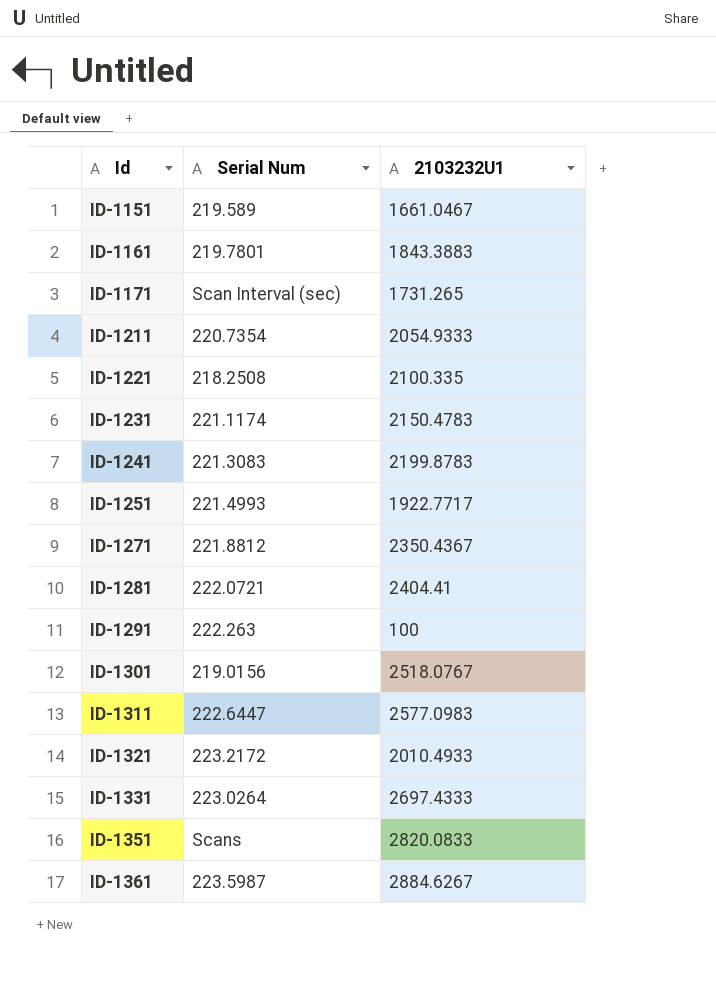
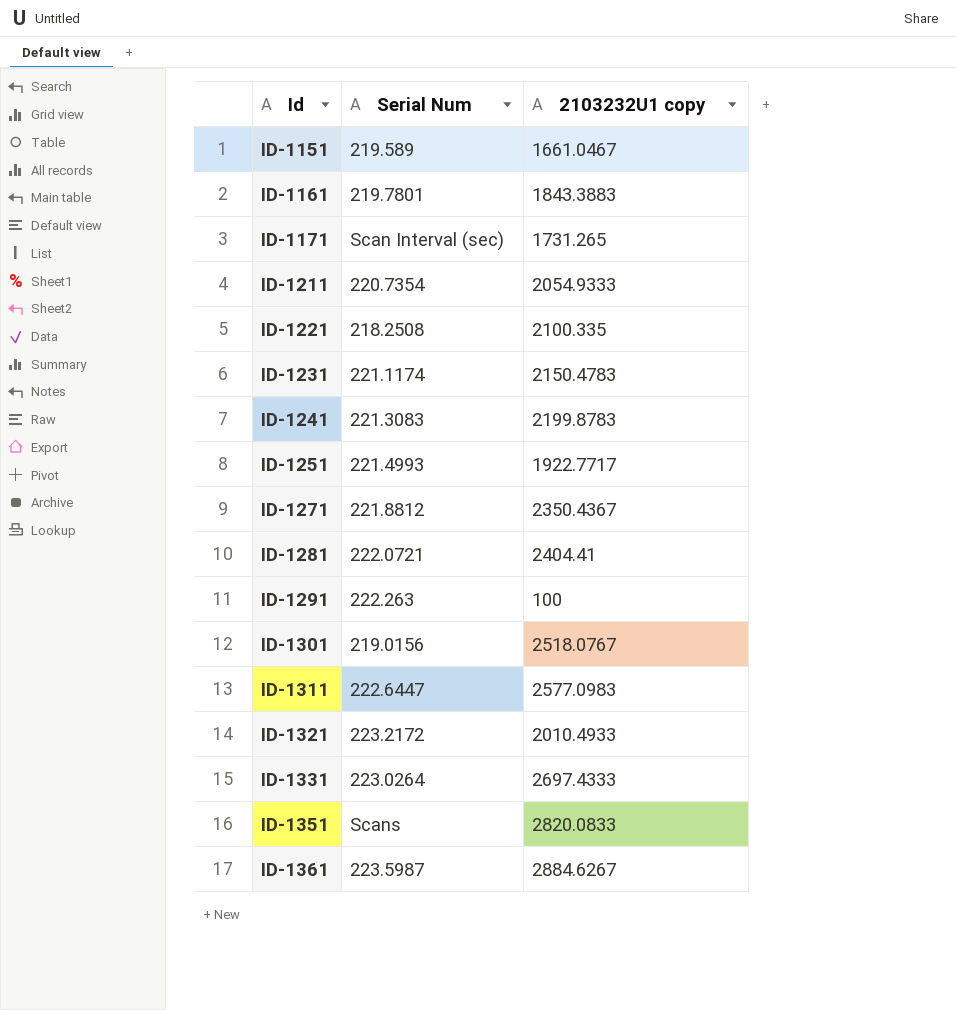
column name: 2103232U1 -> 2103232U1 copy

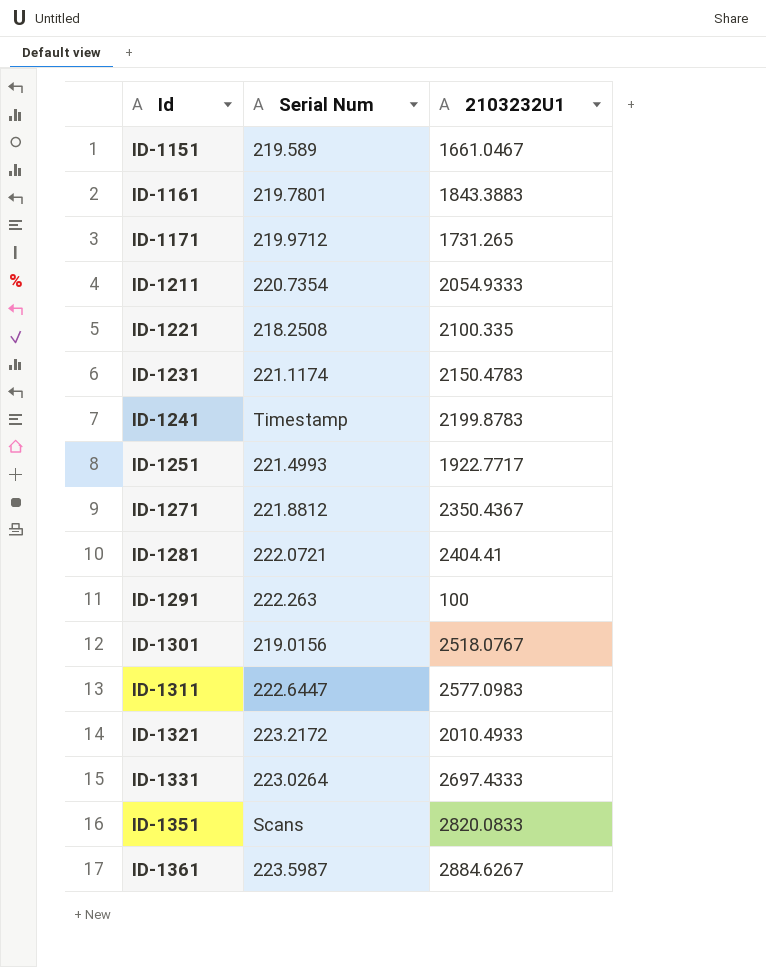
column name: 2103232U1 copy -> 2103232U1
ID-1171 | Serial Num: Scan Interval (sec) -> 219.9712
ID-1241 | Serial Num: 221.3083 -> Timestamp

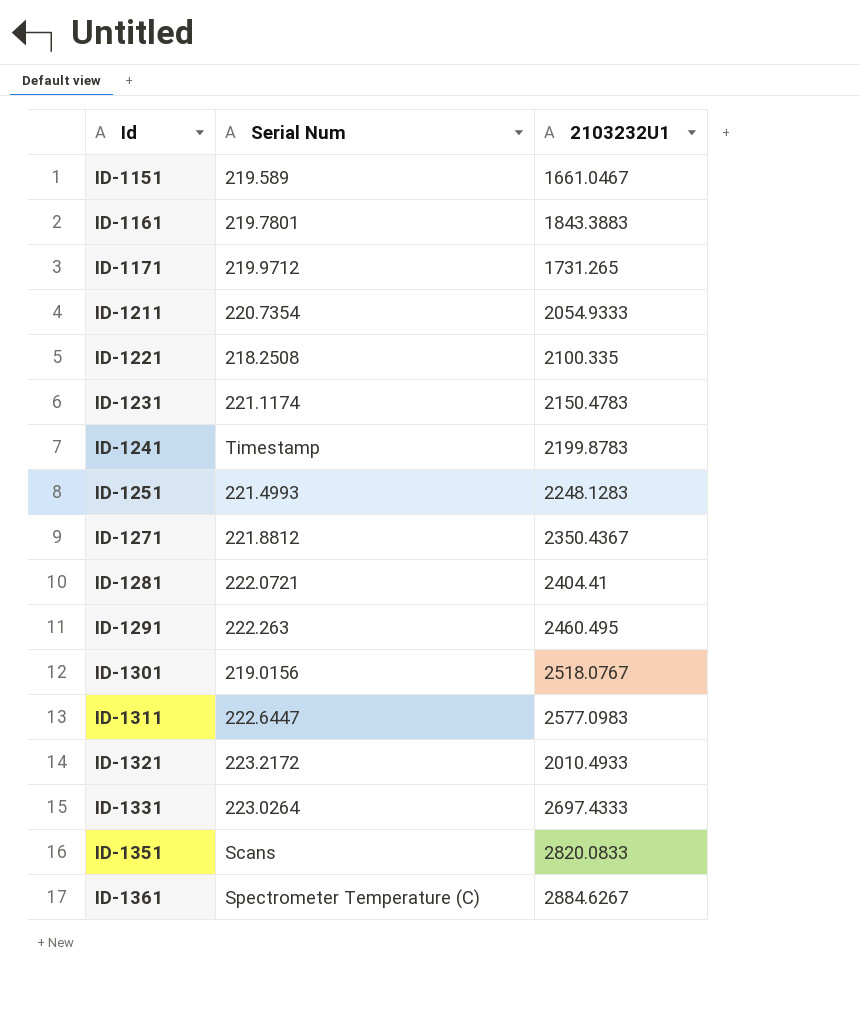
ID-1251 | 2103232U1: 1922.7717 -> 2248.1283
ID-1291 | 2103232U1: 100 -> 2460.495
ID-1361 | Serial Num: 223.5987 -> Spectrometer Temperature (C)

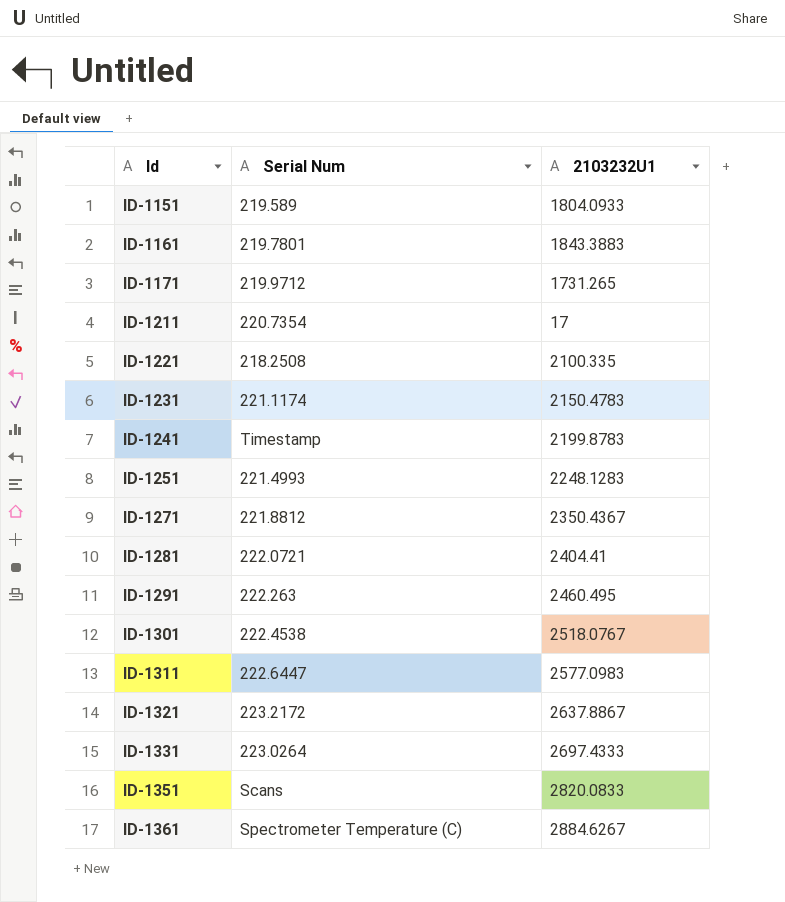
ID-1151 | 2103232U1: 1661.0467 -> 1804.0933
ID-1211 | 2103232U1: 2054.9333 -> 17
ID-1301 | Serial Num: 219.0156 -> 222.4538
ID-1321 | 2103232U1: 2010.4933 -> 2637.8867

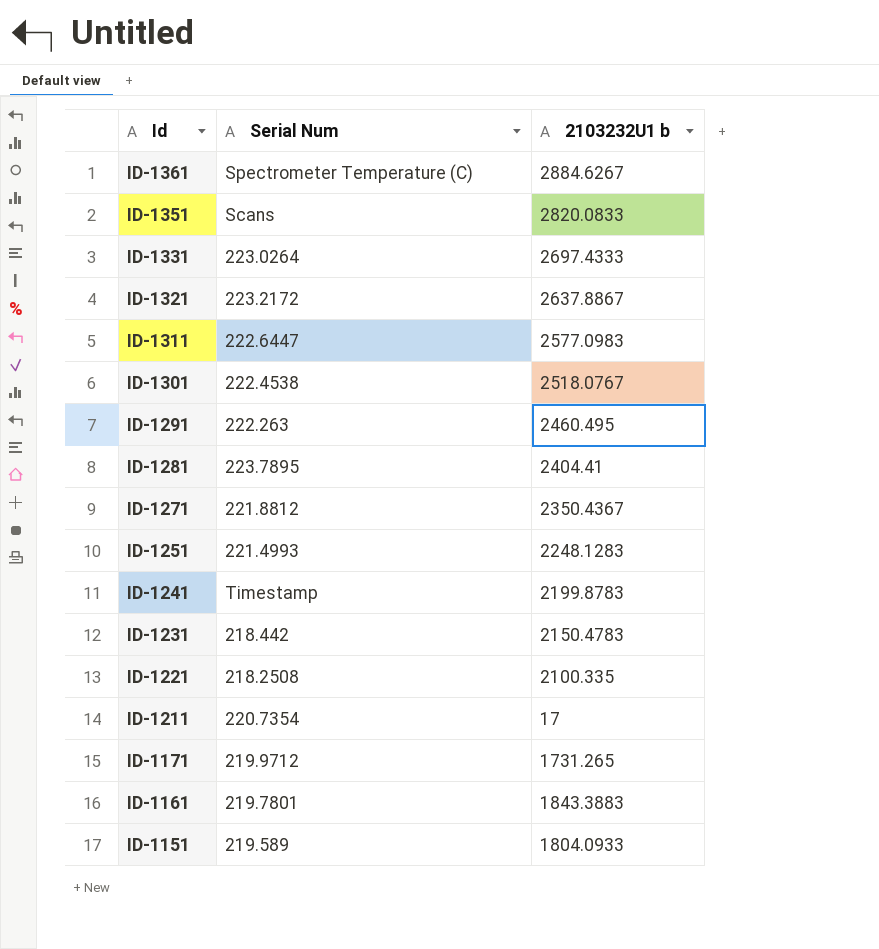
row order: Id ascending -> Id descending
column name: 2103232U1 -> 2103232U1 b
ID-1281 | Serial Num: 222.0721 -> 223.7895
ID-1231 | Serial Num: 221.1174 -> 218.442

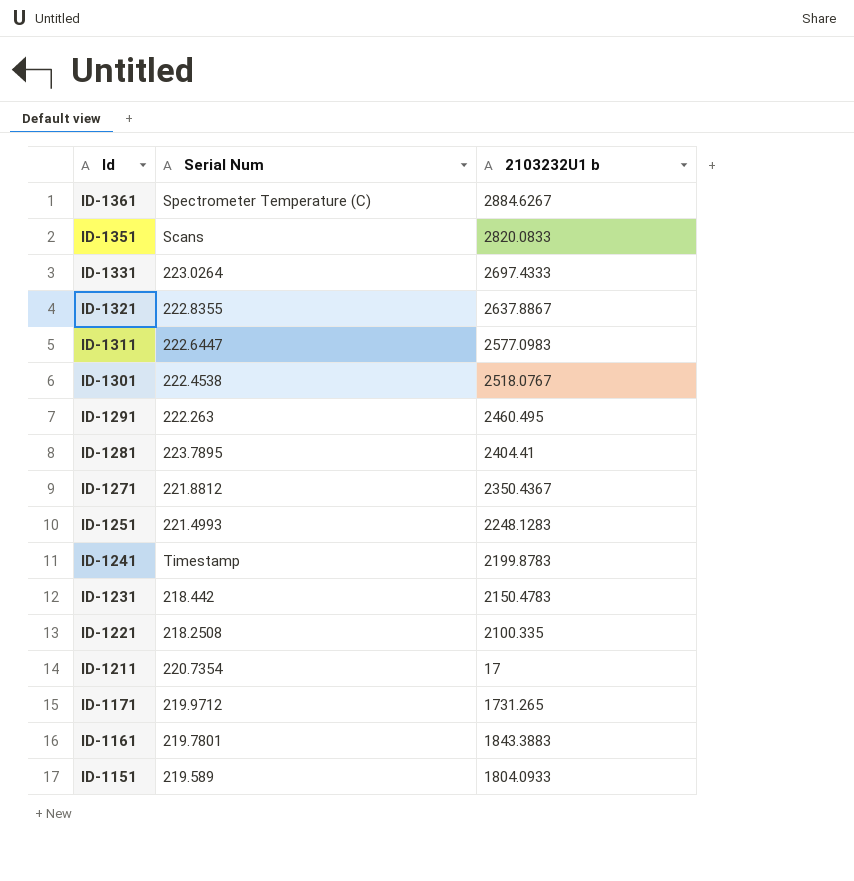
ID-1321 | Serial Num: 223.2172 -> 222.8355

